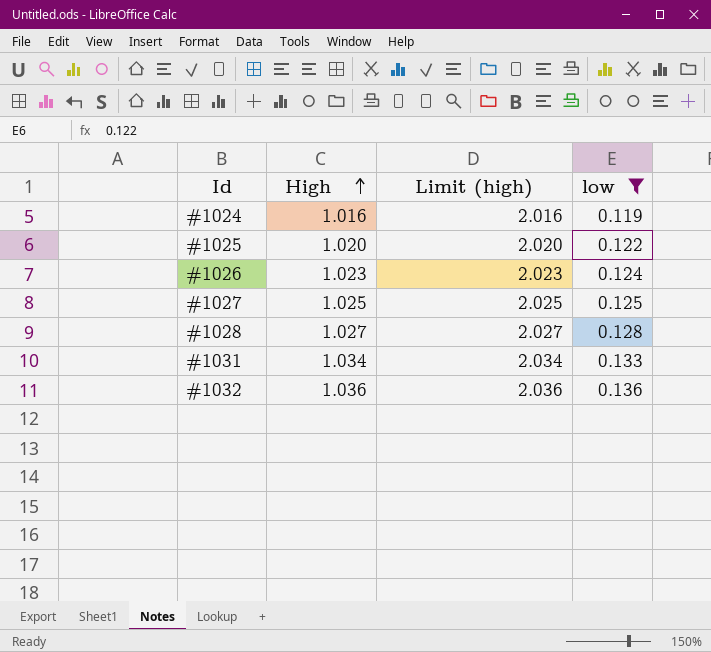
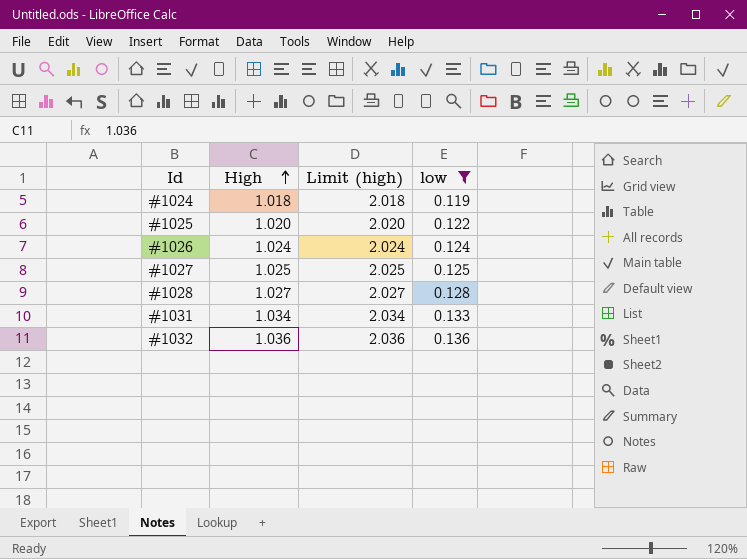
#1024 | High: 1.016 -> 1.018
#1024 | Limit (high): 2.016 -> 2.018
#1026 | High: 1.023 -> 1.024
#1026 | Limit (high): 2.023 -> 2.024

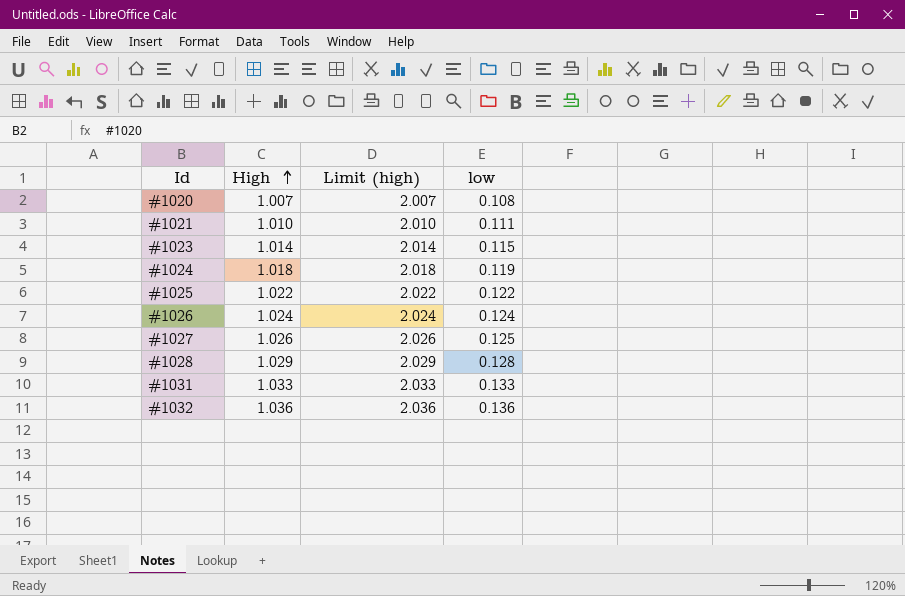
filter: low >= 0.119 -> none
#1025 | High: 1.020 -> 1.022
#1025 | Limit (high): 2.020 -> 2.022
#1027 | High: 1.025 -> 1.026
#1027 | Limit (high): 2.025 -> 2.026
#1028 | High: 1.027 -> 1.029
#1028 | Limit (high): 2.027 -> 2.029
#1031 | High: 1.034 -> 1.033
#1031 | Limit (high): 2.034 -> 2.033

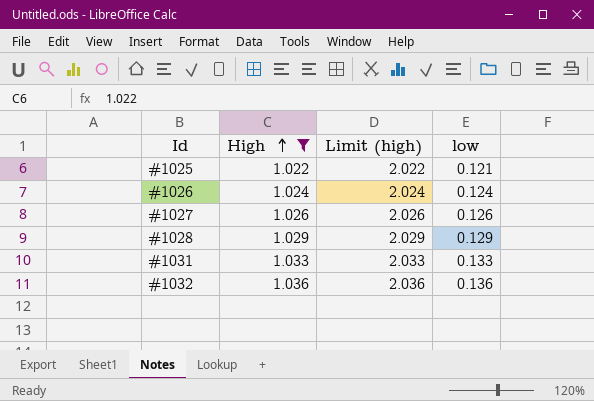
filter: none -> High >= 1.022
#1025 | low: 0.122 -> 0.121
#1027 | low: 0.125 -> 0.126
#1028 | low: 0.128 -> 0.129

